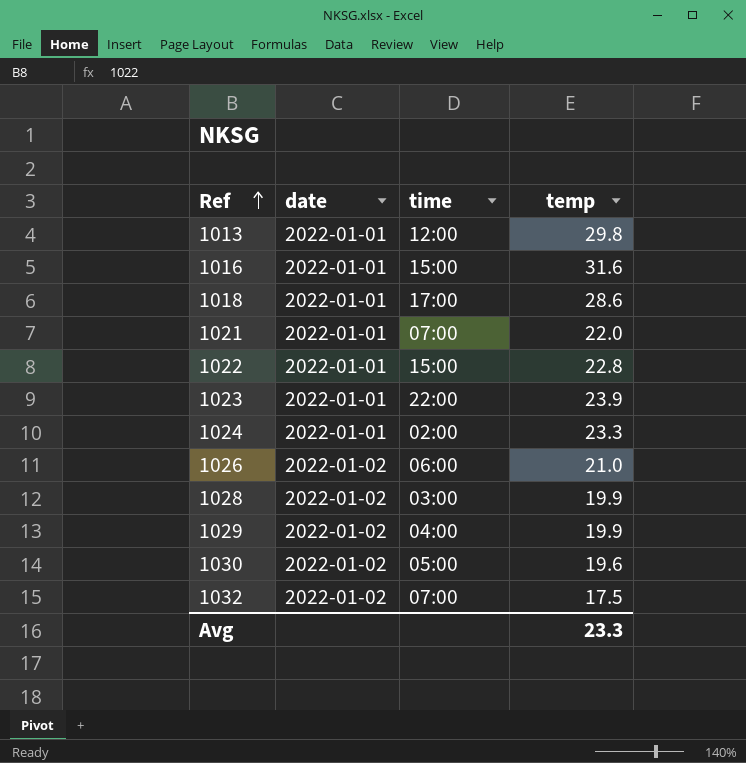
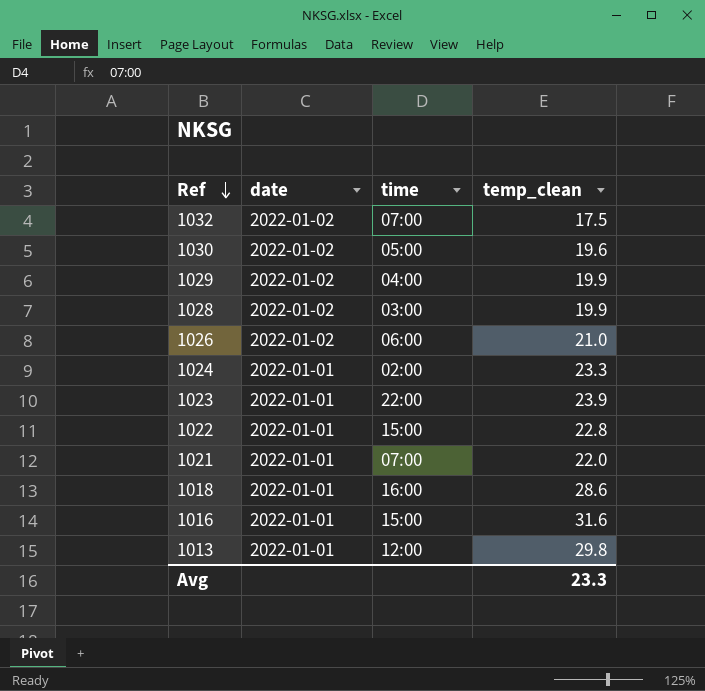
row order: Ref ascending -> Ref descending
column name: temp -> temp_clean
1018 | time: 17:00 -> 16:00

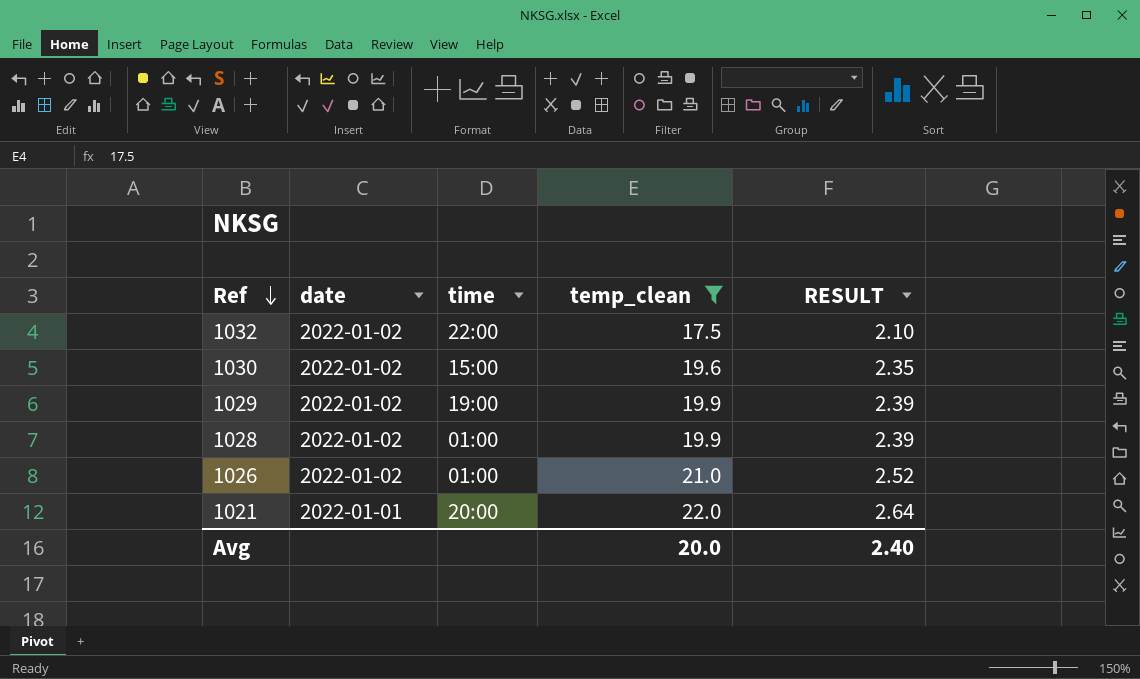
filter: none -> temp_clean <= 22.0
column RESULT | formula: none -> [temp_clean] * 0.12
1032 | time: 07:00 -> 22:00
1030 | time: 05:00 -> 15:00
1029 | time: 04:00 -> 19:00
1028 | time: 03:00 -> 01:00
1026 | time: 06:00 -> 01:00
1021 | time: 07:00 -> 20:00
Avg | temp_clean: 23.3 -> 20.0

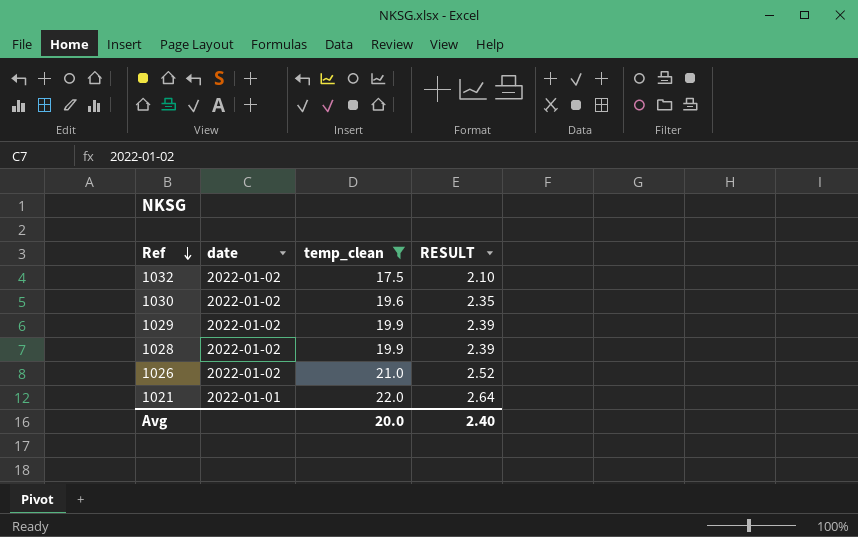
column time | position: 3 -> none

